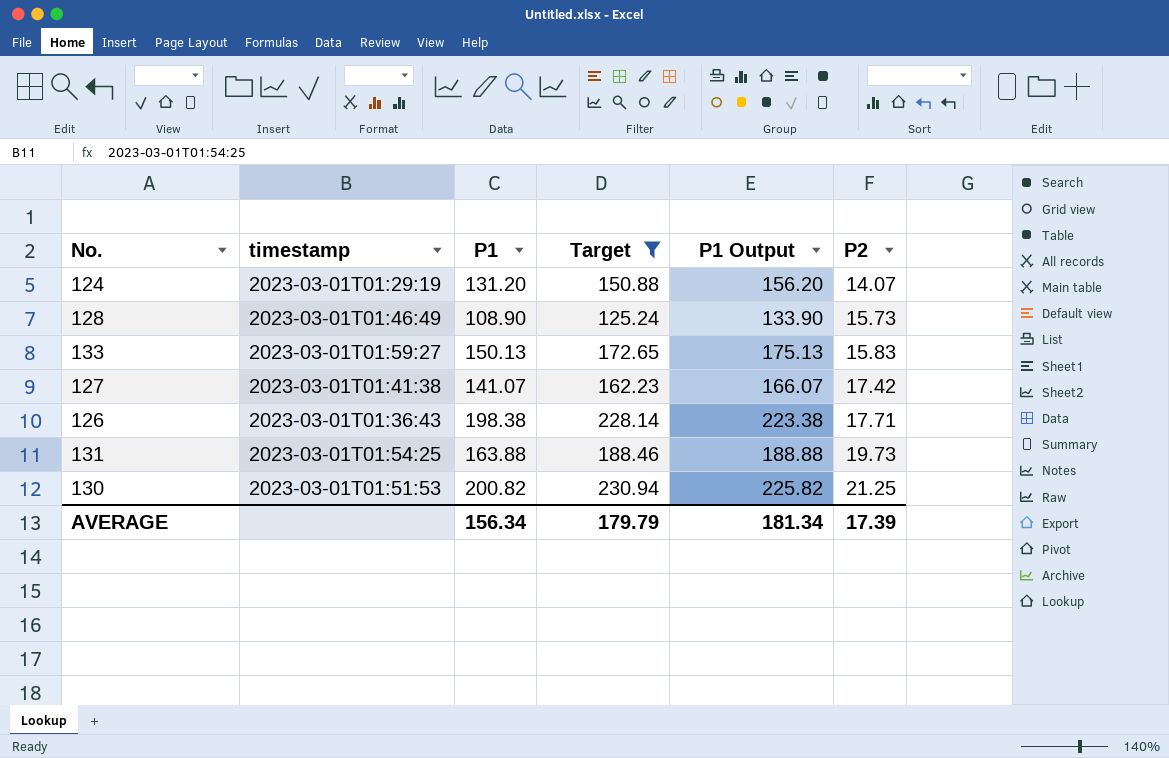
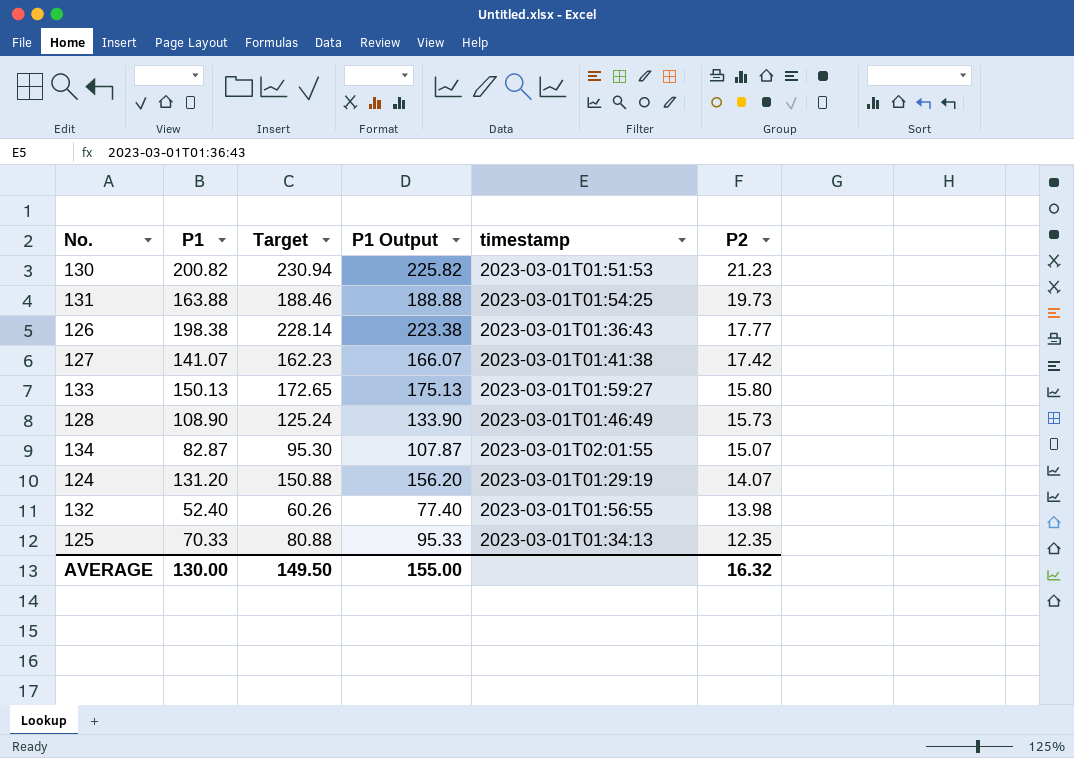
filter: Target >= 125.24 -> none
row order: P2 ascending -> P2 descending
column timestamp | position: 2 -> 5
130 | P2: 21.25 -> 21.23
126 | P2: 17.71 -> 17.77
133 | P2: 15.83 -> 15.80
AVERAGE | P1: 156.34 -> 130.00
AVERAGE | Target: 179.79 -> 149.50
AVERAGE | P1 Output: 181.34 -> 155.00
AVERAGE | P2: 17.39 -> 16.32

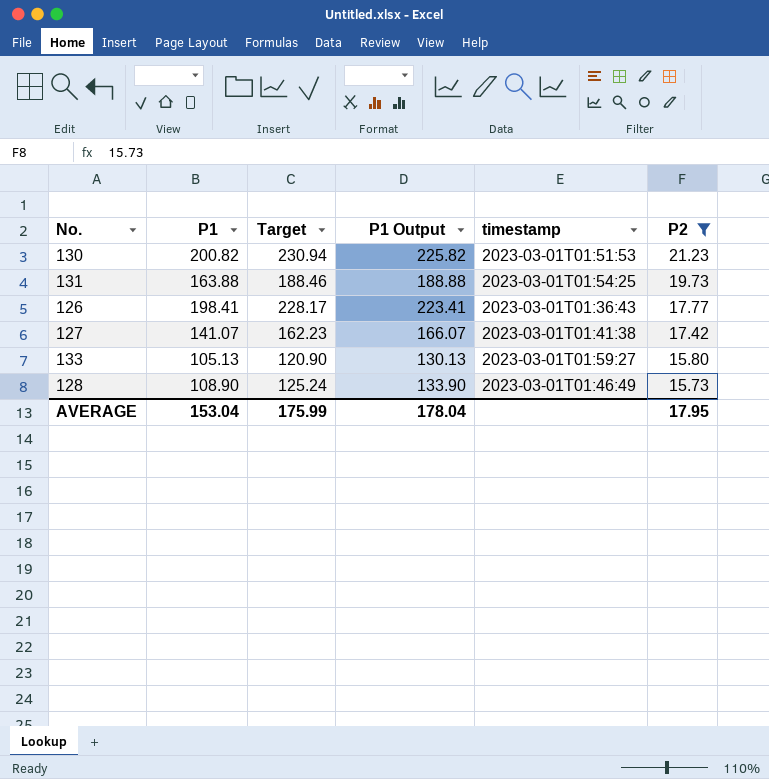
filter: none -> P2 >= 15.73
126 | P1: 198.38 -> 198.41
126 | Target: 228.14 -> 228.17
126 | P1 Output: 223.38 -> 223.41
133 | P1: 150.13 -> 105.13
133 | Target: 172.65 -> 120.90
133 | P1 Output: 175.13 -> 130.13
AVERAGE | P1: 130.00 -> 153.04
AVERAGE | Target: 149.50 -> 175.99
AVERAGE | P1 Output: 155.00 -> 178.04
AVERAGE | P2: 16.32 -> 17.95

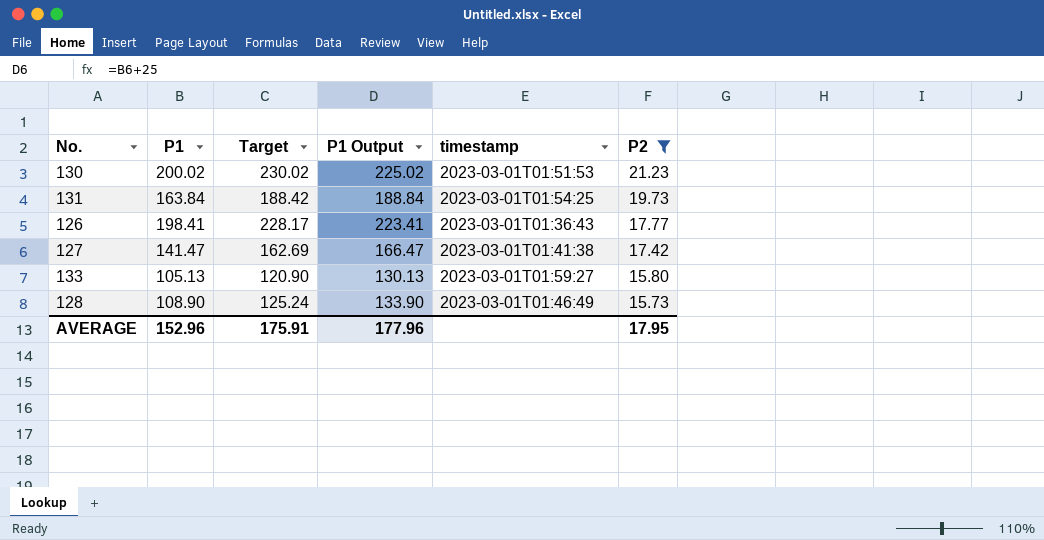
130 | P1: 200.82 -> 200.02
130 | Target: 230.94 -> 230.02
130 | P1 Output: 225.82 -> 225.02
131 | P1: 163.88 -> 163.84
131 | Target: 188.46 -> 188.42
131 | P1 Output: 188.88 -> 188.84
127 | P1: 141.07 -> 141.47
127 | Target: 162.23 -> 162.69
127 | P1 Output: 166.07 -> 166.47
AVERAGE | P1: 153.04 -> 152.96
AVERAGE | Target: 175.99 -> 175.91
AVERAGE | P1 Output: 178.04 -> 177.96

